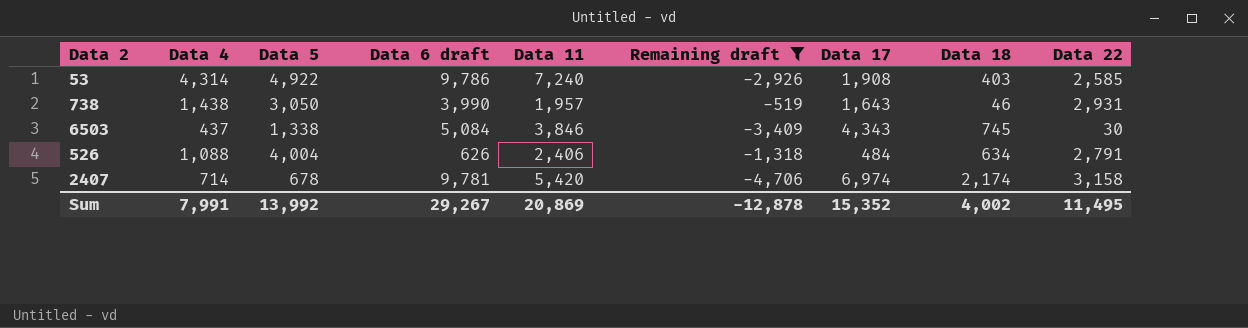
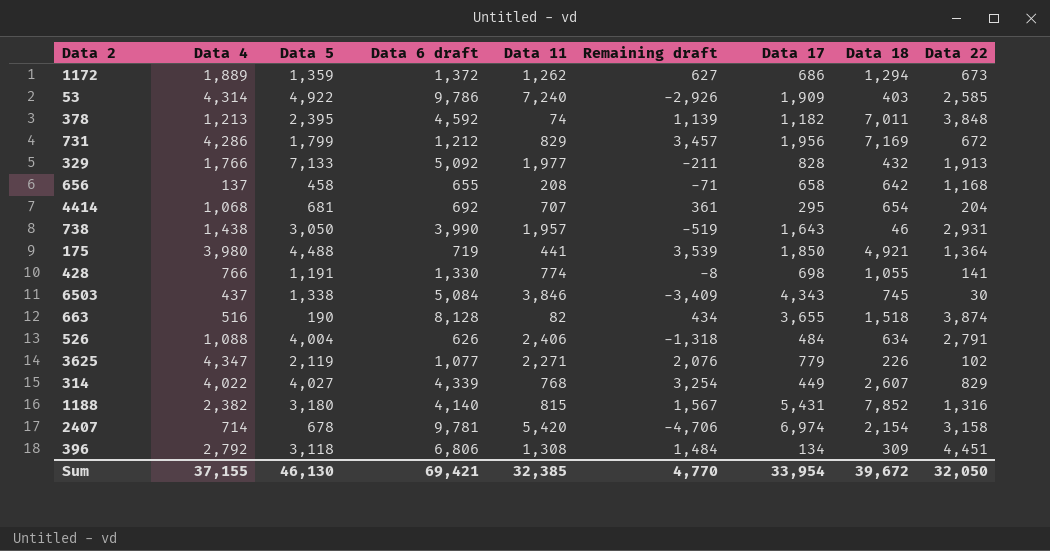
filter: Remaining draft <= -519 -> none
53 | Data 17: 1,908 -> 1,909
2407 | Data 18: 2,174 -> 2,154
Sum | Data 4: 7,991 -> 37,155
Sum | Data 5: 13,992 -> 46,130
Sum | Data 6 draft: 29,267 -> 69,421
Sum | Data 11: 20,869 -> 32,385
Sum | Remaining draft: -12,878 -> 4,770
Sum | Data 17: 15,352 -> 33,954
Sum | Data 18: 4,002 -> 39,672
Sum | Data 22: 11,495 -> 32,050

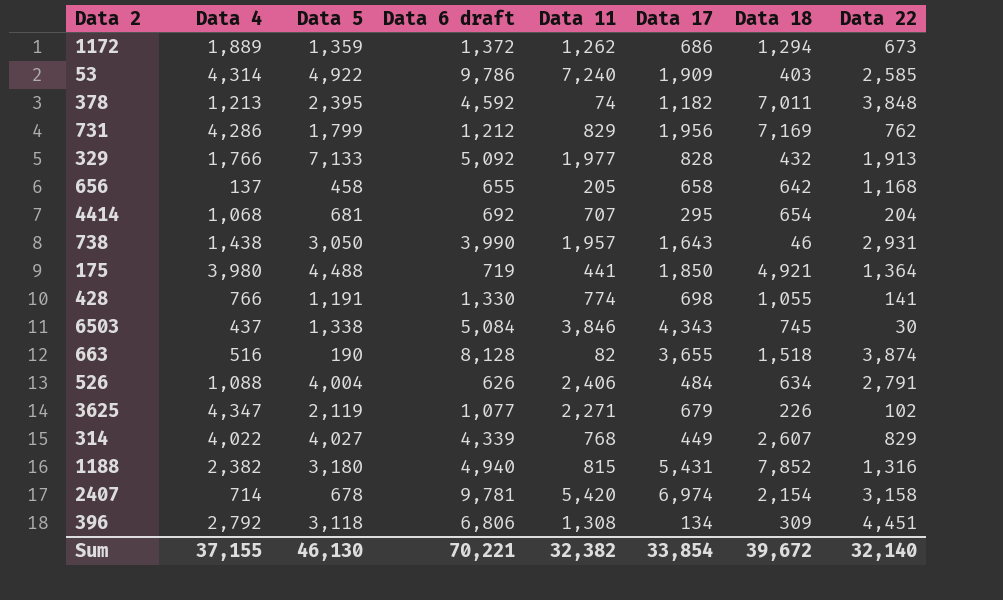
column Remaining draft | formula: [Data 4] - [Data 11] -> none
731 | Data 22: 672 -> 762
656 | Data 11: 208 -> 205
3625 | Data 17: 779 -> 679
1188 | Data 6 draft: 4,140 -> 4,940
Sum | Data 6 draft: 69,421 -> 70,221
Sum | Data 11: 32,385 -> 32,382
Sum | Data 17: 33,954 -> 33,854
Sum | Data 22: 32,050 -> 32,140

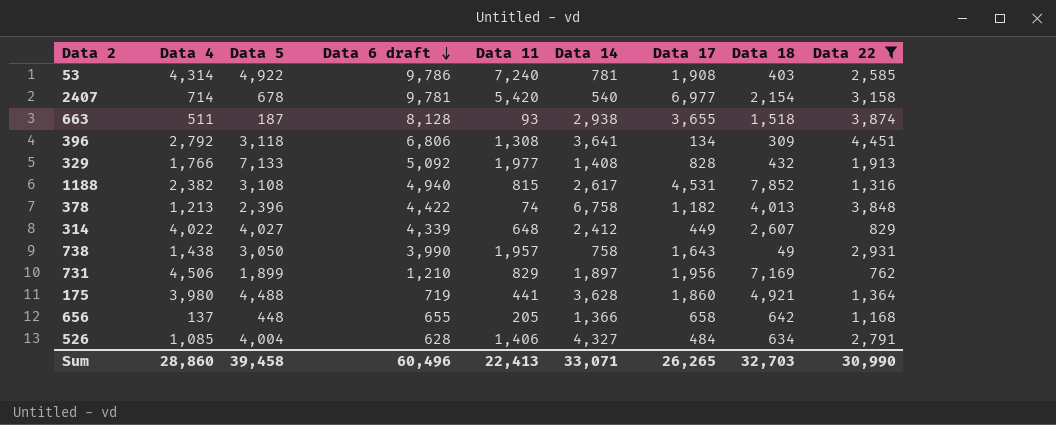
filter: none -> Data 22 >= 762
row order: none -> Data 6 draft descending
column Data 14 | position: none -> 6
53 | Data 17: 1,909 -> 1,908
2407 | Data 17: 6,974 -> 6,977
663 | Data 4: 516 -> 511
663 | Data 5: 190 -> 187
663 | Data 11: 82 -> 93
1188 | Data 5: 3,180 -> 3,108
1188 | Data 17: 5,431 -> 4,531
378 | Data 5: 2,395 -> 2,396
378 | Data 6 draft: 4,592 -> 4,422
378 | Data 18: 7,011 -> 4,013
314 | Data 11: 768 -> 648
738 | Data 18: 46 -> 49
731 | Data 4: 4,286 -> 4,506
731 | Data 5: 1,799 -> 1,899
731 | Data 6 draft: 1,212 -> 1,210
175 | Data 17: 1,850 -> 1,860
656 | Data 5: 458 -> 448
526 | Data 4: 1,088 -> 1,085
526 | Data 6 draft: 626 -> 628
526 | Data 11: 2,406 -> 1,406
Sum | Data 4: 37,155 -> 28,860
Sum | Data 5: 46,130 -> 39,458
Sum | Data 6 draft: 70,221 -> 60,496
Sum | Data 11: 32,382 -> 22,413
Sum | Data 17: 33,854 -> 26,265
Sum | Data 18: 39,672 -> 32,703
Sum | Data 22: 32,140 -> 30,990

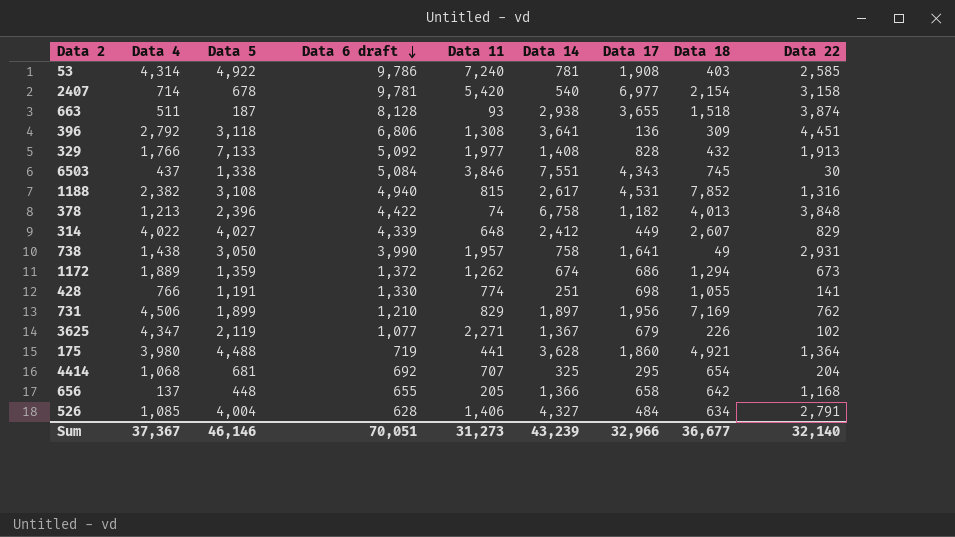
filter: Data 22 >= 762 -> none
396 | Data 17: 134 -> 136
738 | Data 17: 1,643 -> 1,641
Sum | Data 4: 28,860 -> 37,367
Sum | Data 5: 39,458 -> 46,146
Sum | Data 6 draft: 60,496 -> 70,051
Sum | Data 11: 22,413 -> 31,273
Sum | Data 14: 33,071 -> 43,239
Sum | Data 17: 26,265 -> 32,966
Sum | Data 18: 32,703 -> 36,677
Sum | Data 22: 30,990 -> 32,140

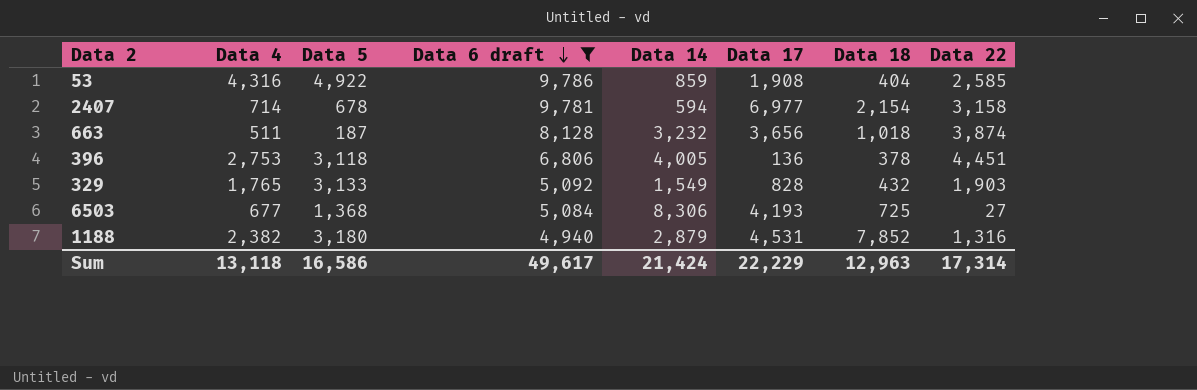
filter: none -> Data 6 draft >= 4,940
column Data 11 | position: 5 -> none
53 | Data 4: 4,314 -> 4,316
53 | Data 14: 781 -> 859
53 | Data 18: 403 -> 404
2407 | Data 14: 540 -> 594
663 | Data 14: 2,938 -> 3,232
663 | Data 17: 3,655 -> 3,656
663 | Data 18: 1,518 -> 1,018
396 | Data 4: 2,792 -> 2,753
396 | Data 14: 3,641 -> 4,005
396 | Data 18: 309 -> 378
329 | Data 4: 1,766 -> 1,765
329 | Data 5: 7,133 -> 3,133
329 | Data 14: 1,408 -> 1,549
329 | Data 22: 1,913 -> 1,903
6503 | Data 4: 437 -> 677
6503 | Data 5: 1,338 -> 1,368
6503 | Data 14: 7,551 -> 8,306
6503 | Data 17: 4,343 -> 4,193
6503 | Data 18: 745 -> 725
6503 | Data 22: 30 -> 27
1188 | Data 5: 3,108 -> 3,180
1188 | Data 14: 2,617 -> 2,879
Sum | Data 4: 37,367 -> 13,118
Sum | Data 5: 46,146 -> 16,586
Sum | Data 6 draft: 70,051 -> 49,617
Sum | Data 14: 43,239 -> 21,424
Sum | Data 17: 32,966 -> 22,229
Sum | Data 18: 36,677 -> 12,963
Sum | Data 22: 32,140 -> 17,314

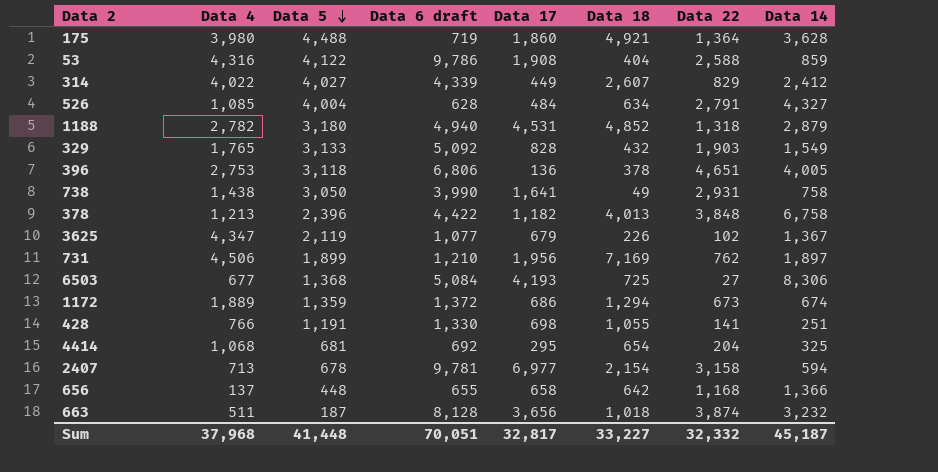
filter: Data 6 draft >= 4,940 -> none
row order: Data 6 draft descending -> Data 5 descending
column Data 14 | position: 5 -> 8
53 | Data 5: 4,922 -> 4,122
53 | Data 22: 2,585 -> 2,588
1188 | Data 4: 2,382 -> 2,782
1188 | Data 18: 7,852 -> 4,852
1188 | Data 22: 1,316 -> 1,318
396 | Data 22: 4,451 -> 4,651
2407 | Data 4: 714 -> 713
Sum | Data 4: 13,118 -> 37,968
Sum | Data 5: 16,586 -> 41,448
Sum | Data 6 draft: 49,617 -> 70,051
Sum | Data 17: 22,229 -> 32,817
Sum | Data 18: 12,963 -> 33,227
Sum | Data 22: 17,314 -> 32,332
Sum | Data 14: 21,424 -> 45,187

